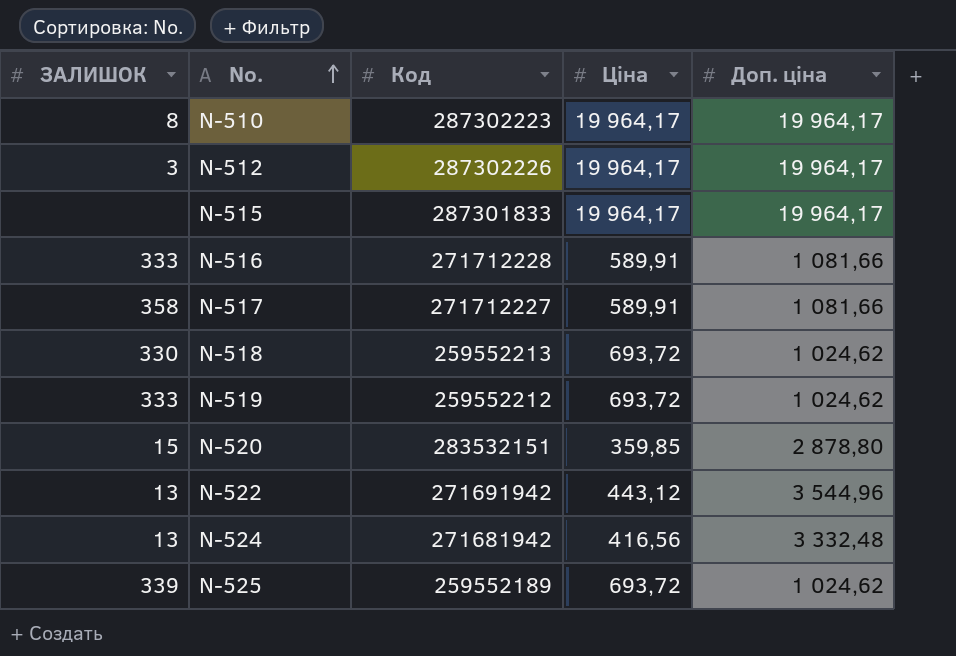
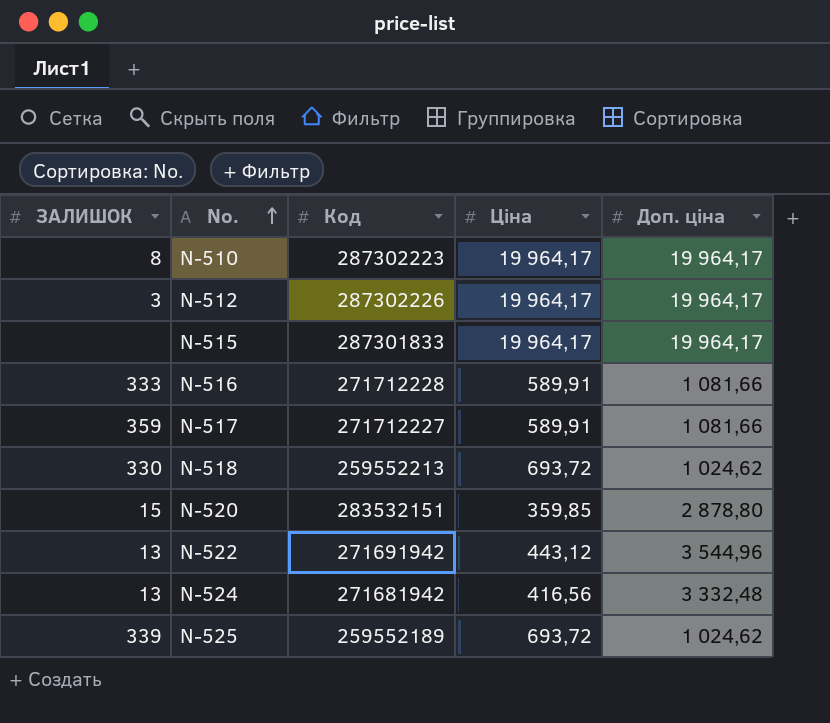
row N-519: 333 | 259552212 | 693,72 | 1 024,62 -> none
N-517 | ЗАЛИШОК: 358 -> 359

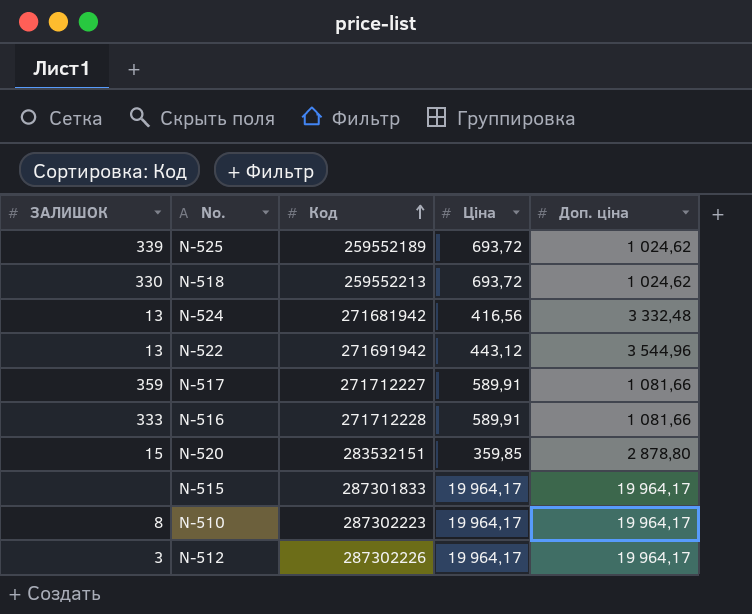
row order: No. ascending -> Код ascending

